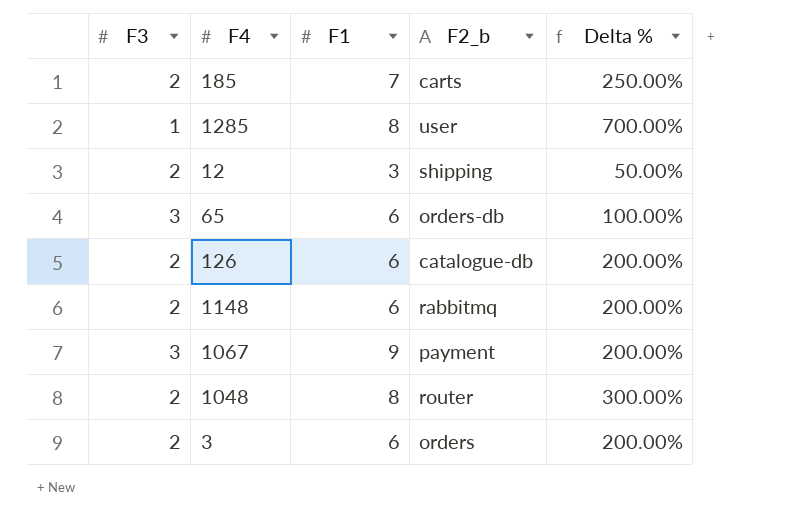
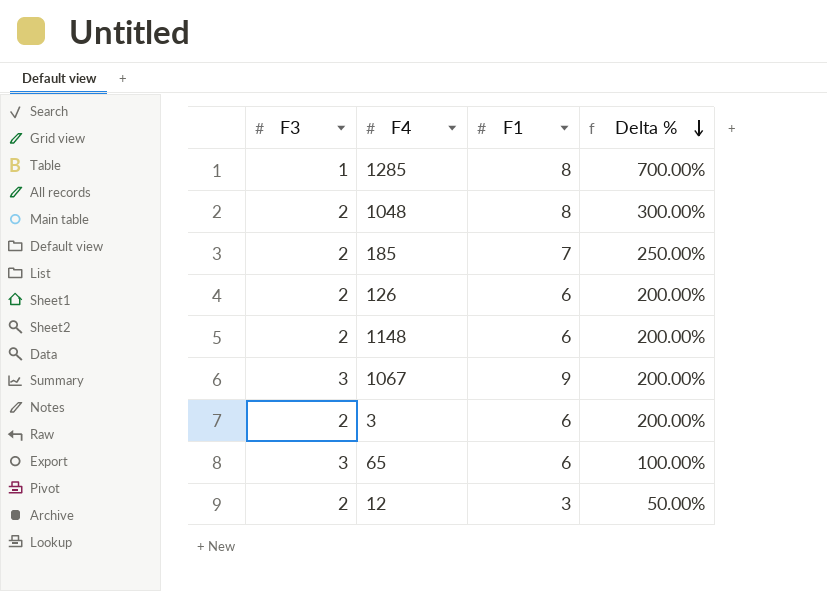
row order: none -> Delta % descending
column F2_b | position: 4 -> none

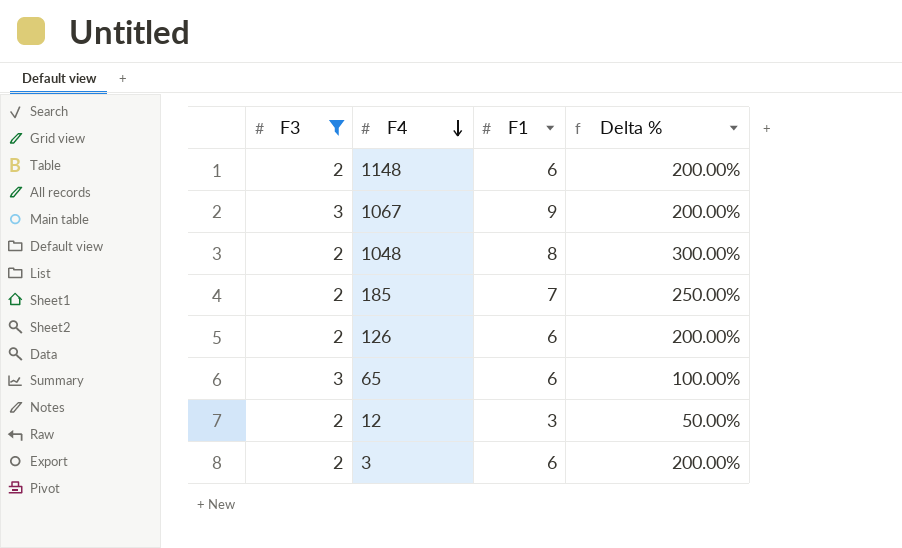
filter: none -> F3 != 1
row order: Delta % descending -> F4 descending

